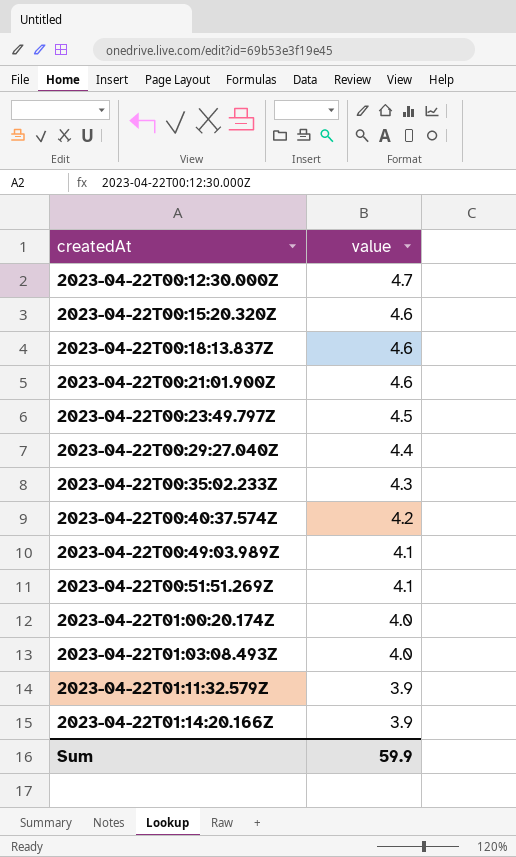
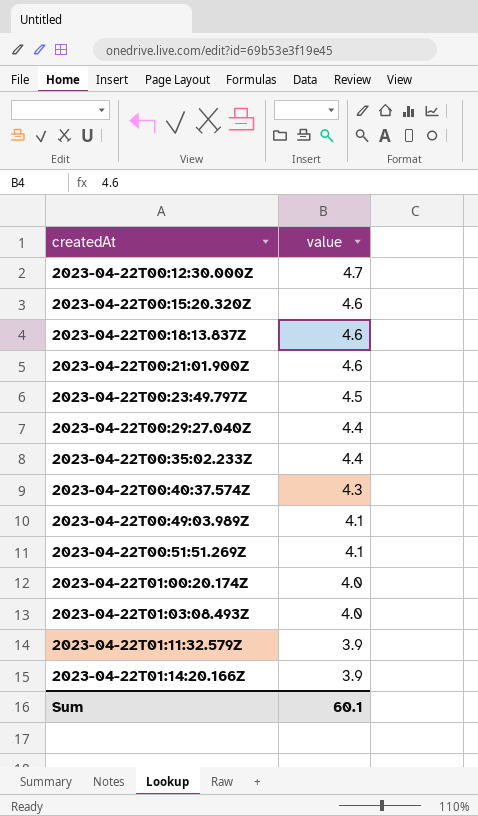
2023-04-22T00:35:02.233Z | value: 4.3 -> 4.4
2023-04-22T00:40:37.574Z | value: 4.2 -> 4.3
Sum | value: 59.9 -> 60.1

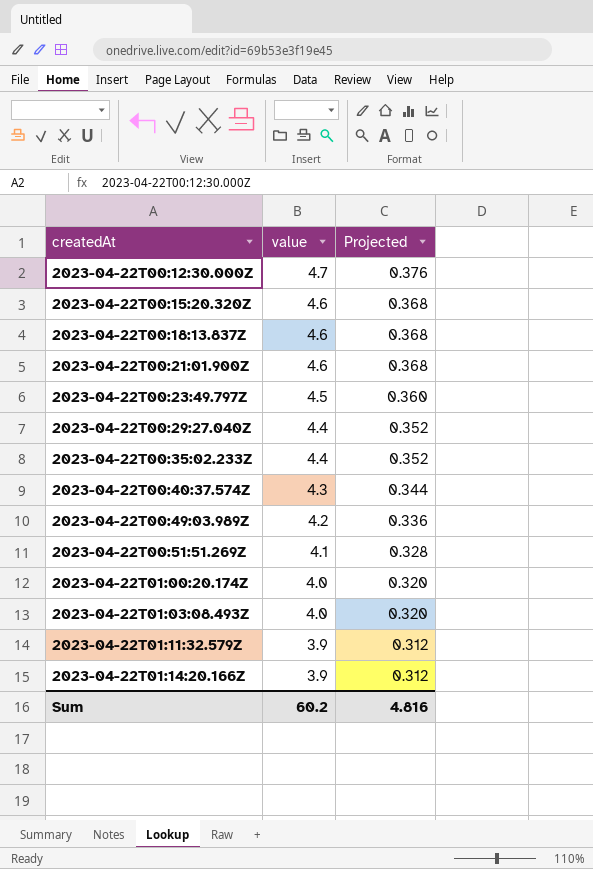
column Projected | formula: none -> [value] * 0.08
2023-04-22T00:49:03.989Z | value: 4.1 -> 4.2
Sum | value: 60.1 -> 60.2

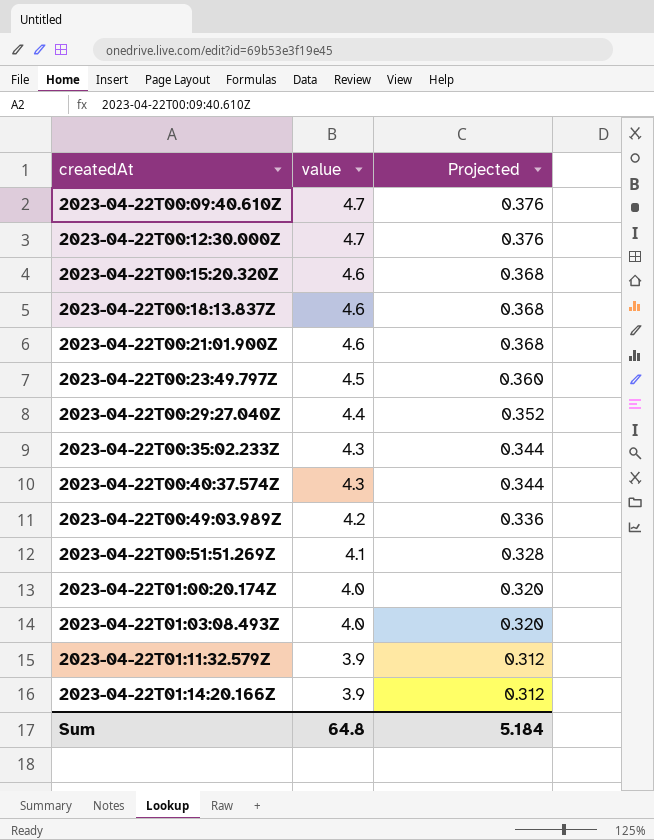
row 2023-04-22T00:09:40.610Z: none -> 4.7 | 0.376
2023-04-22T00:35:02.233Z | value: 4.4 -> 4.3
2023-04-22T00:35:02.233Z | Projected: 0.352 -> 0.344
Sum | value: 60.2 -> 64.8
Sum | Projected: 4.816 -> 5.184

